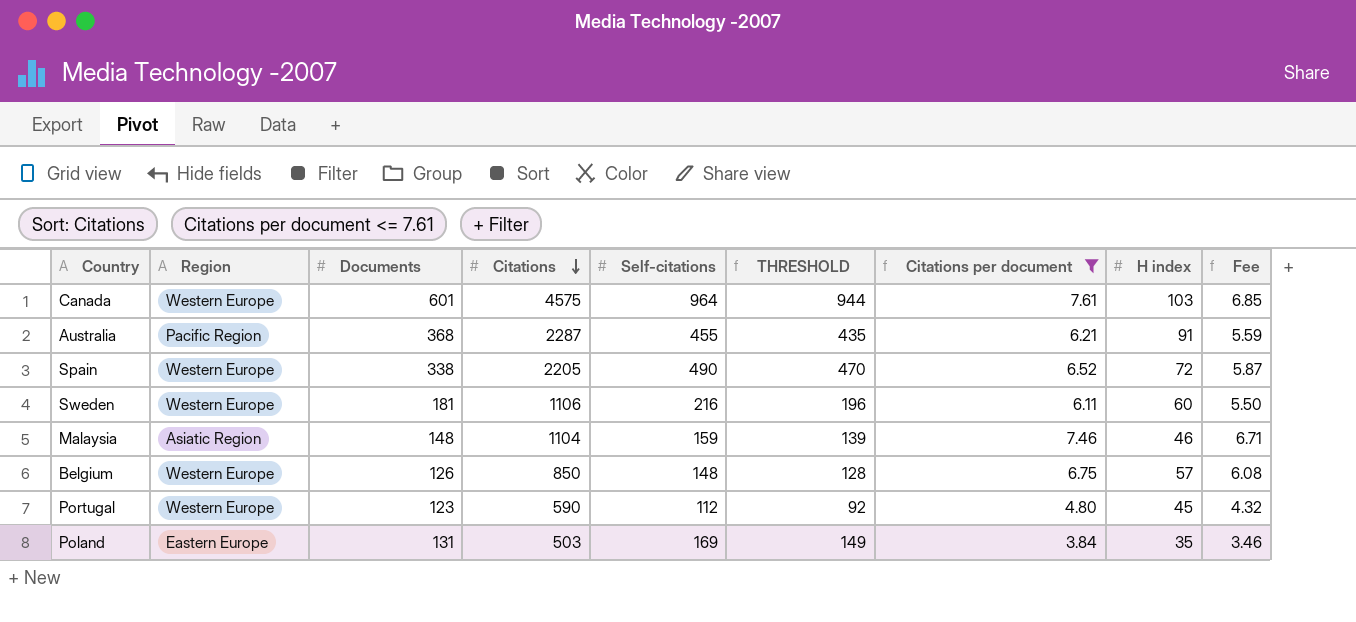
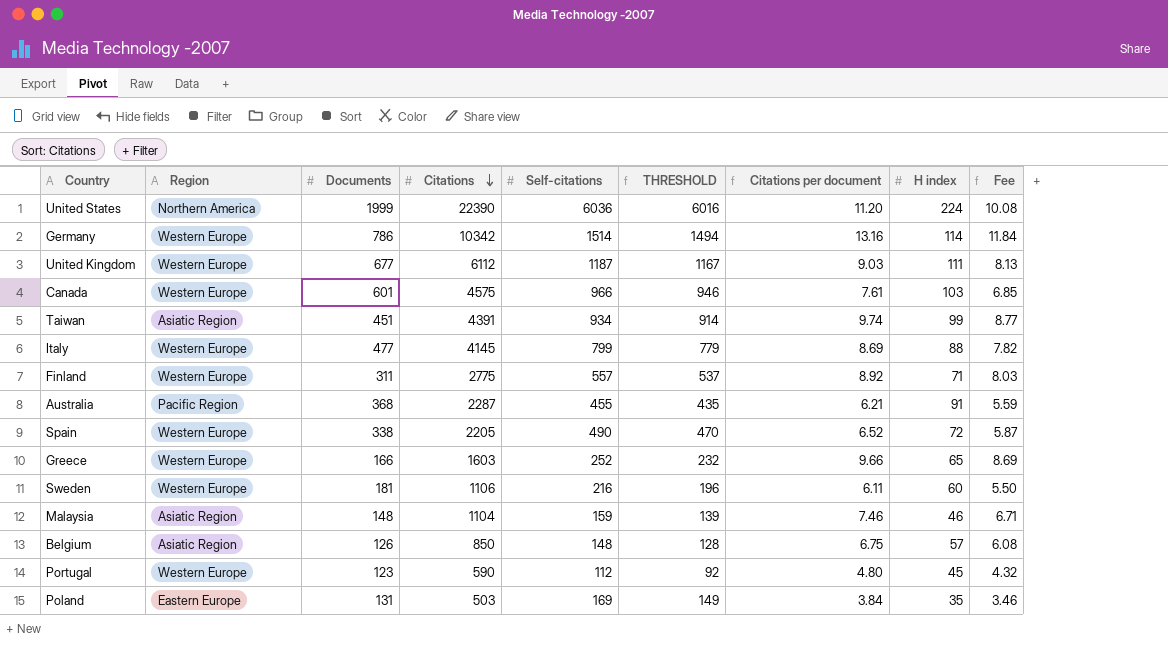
filter: Citations per document <= 7.61 -> none
Canada | Self-citations: 964 -> 966
Canada | THRESHOLD: 944 -> 946
Belgium | Region: Western Europe -> Asiatic Region

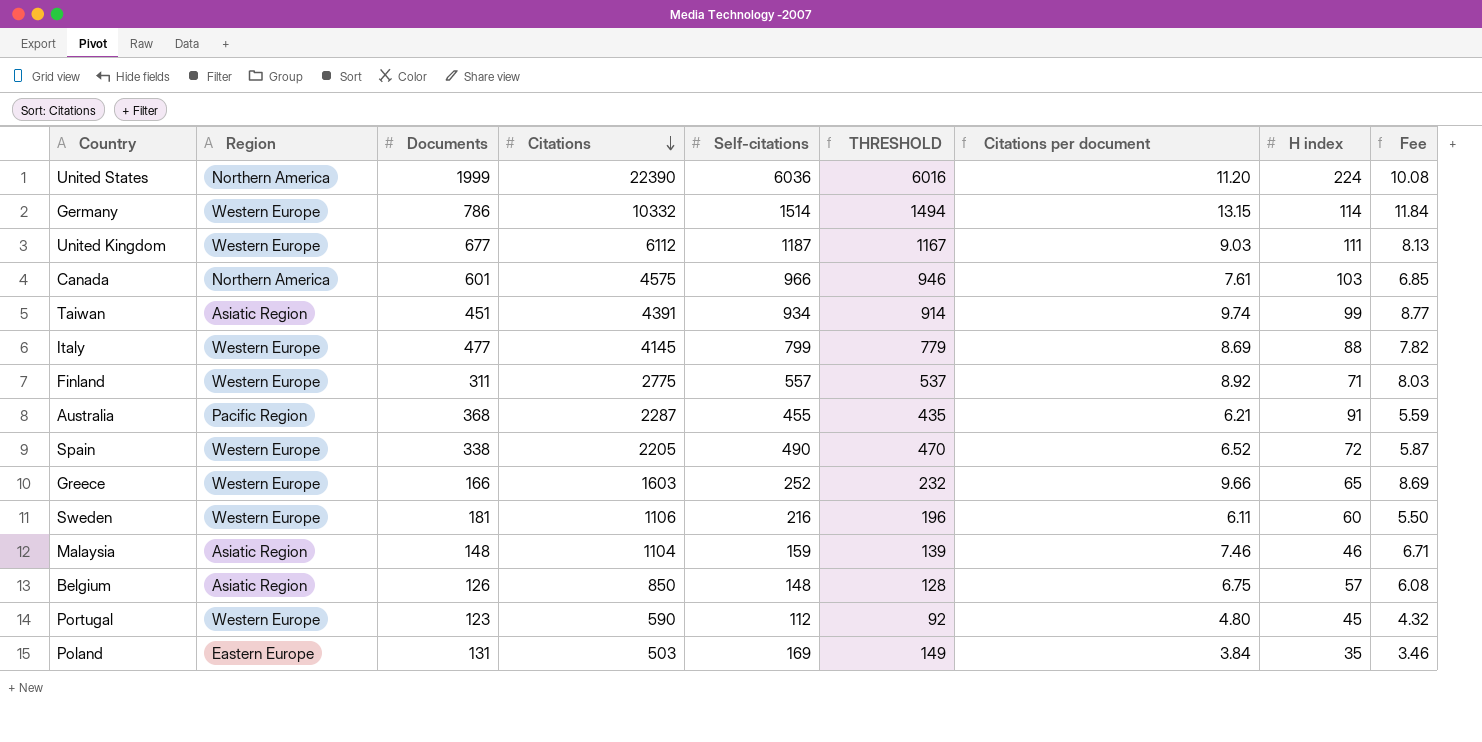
Germany | Citations: 10342 -> 10332
Germany | Citations per document: 13.16 -> 13.15
Canada | Region: Western Europe -> Northern America

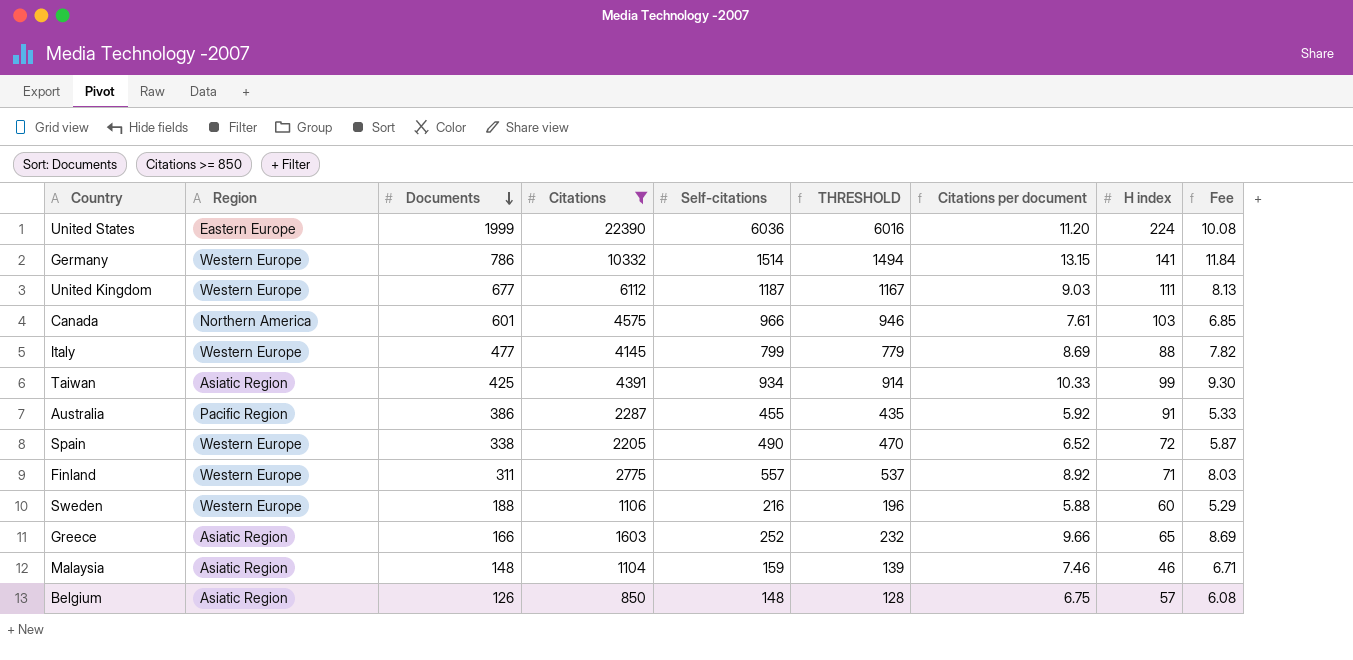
filter: none -> Citations >= 850
row order: Citations descending -> Documents descending
United States | Region: Northern America -> Eastern Europe
Germany | H index: 114 -> 141
Taiwan | Documents: 451 -> 425
Taiwan | Citations per document: 9.74 -> 10.33
Taiwan | Fee: 8.77 -> 9.30
Australia | Documents: 368 -> 386
Australia | Citations per document: 6.21 -> 5.92
Australia | Fee: 5.59 -> 5.33
Sweden | Documents: 181 -> 188
Sweden | Citations per document: 6.11 -> 5.88
Sweden | Fee: 5.50 -> 5.29
Greece | Region: Western Europe -> Asiatic Region

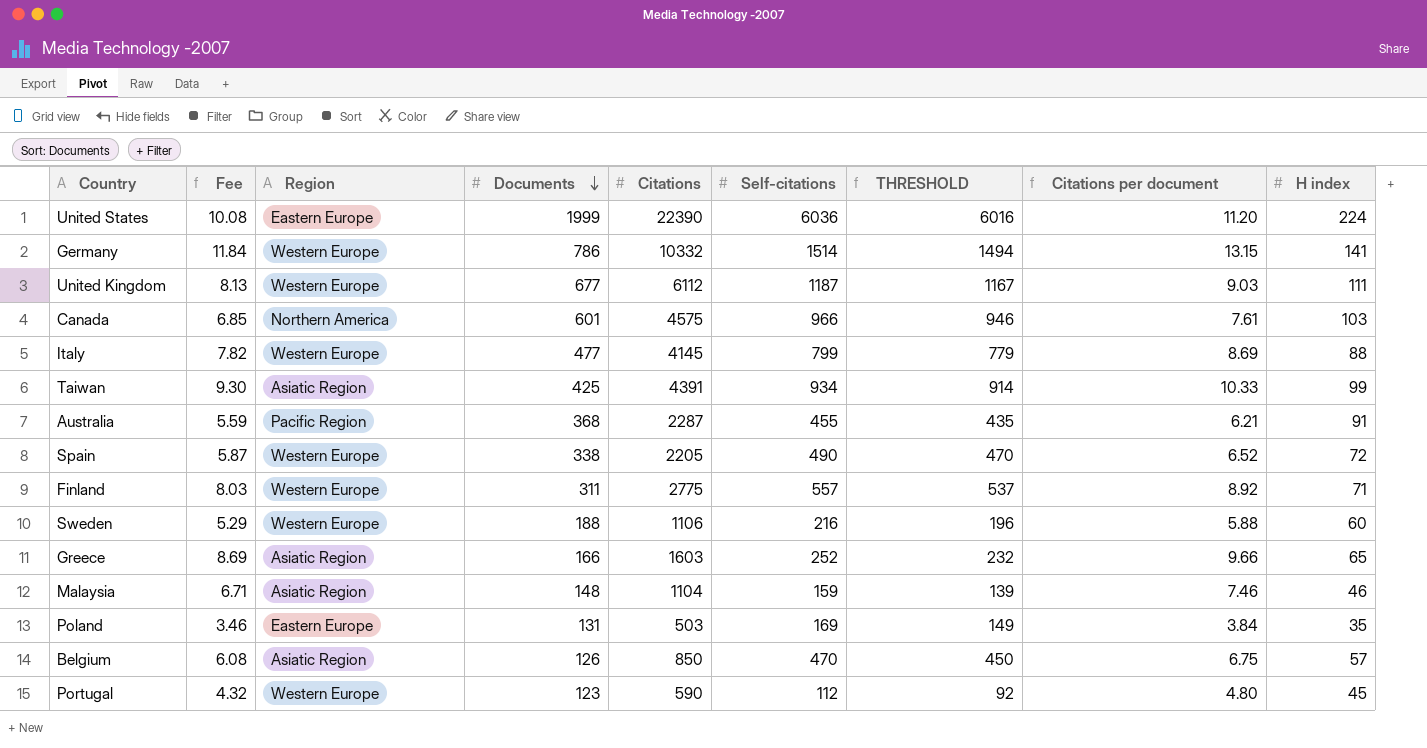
filter: Citations >= 850 -> none
column Fee | position: 9 -> 2
Australia | Fee: 5.33 -> 5.59
Australia | Documents: 386 -> 368
Australia | Citations per document: 5.92 -> 6.21
Belgium | Self-citations: 148 -> 470
Belgium | THRESHOLD: 128 -> 450

